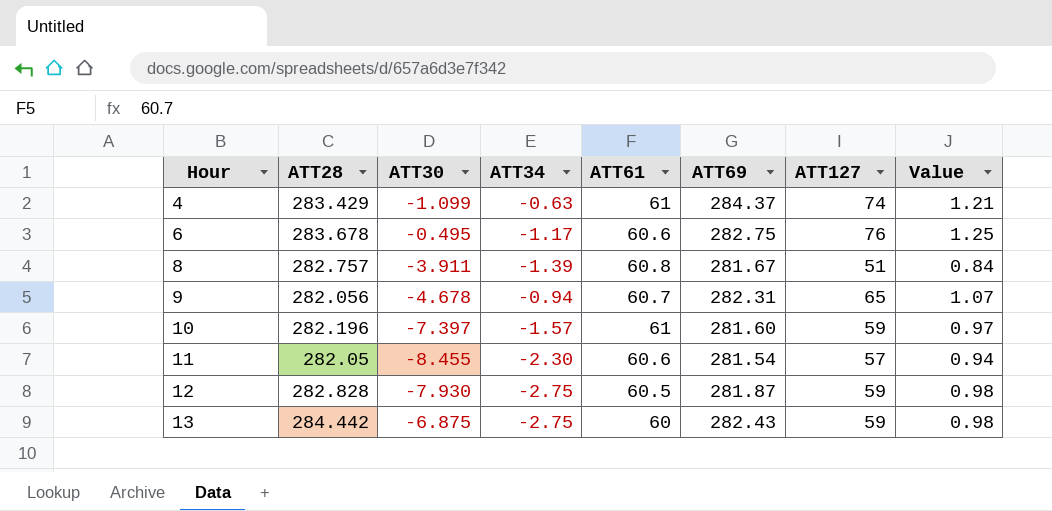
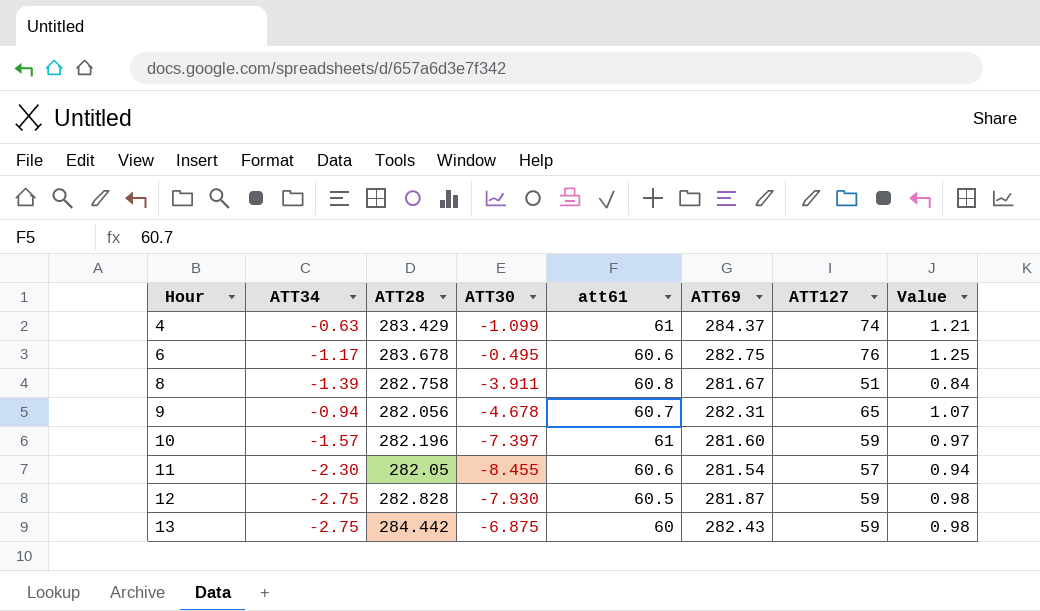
column ATT34 | position: 4 -> 2
column name: ATT61 -> att61
8 | ATT28: 282.757 -> 282.758

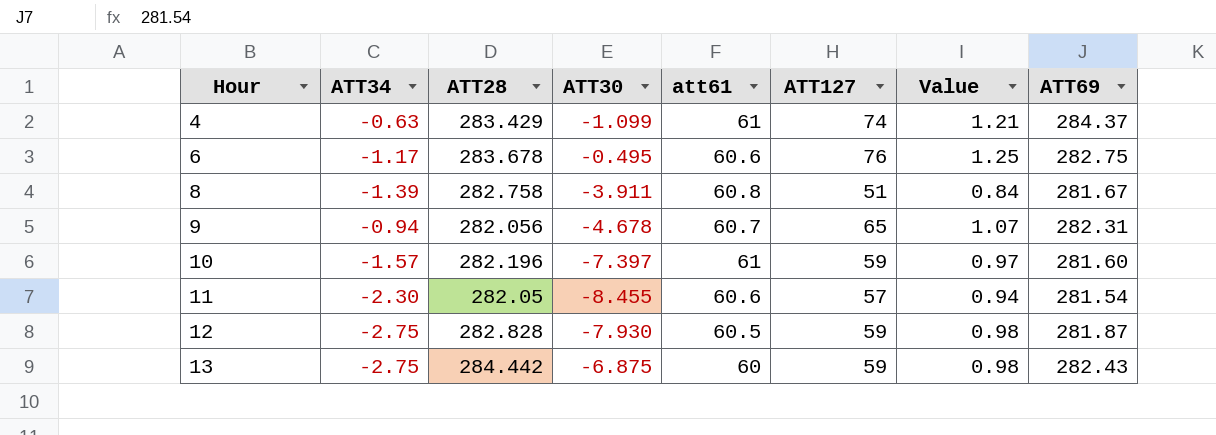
column ATT69 | position: 6 -> 8

